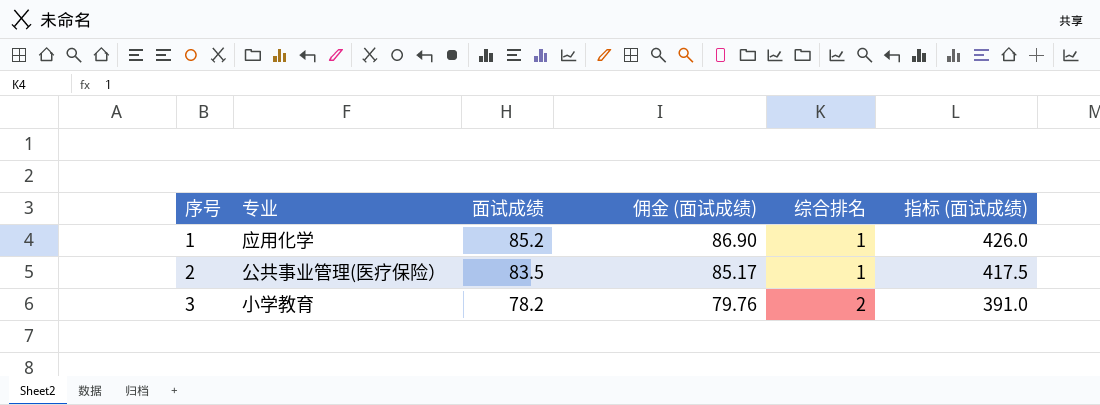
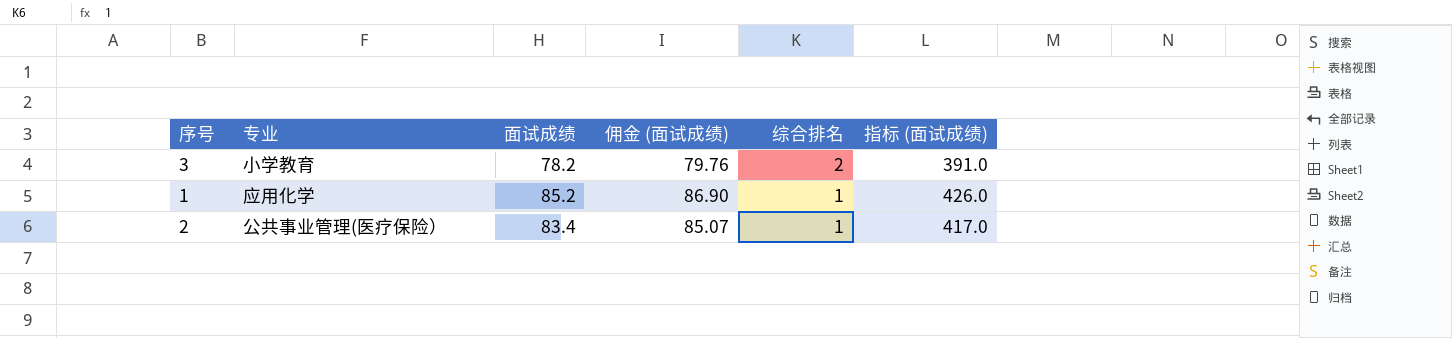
row order: 序号 ascending -> 综合排名 descending
2 | 面试成绩: 83.5 -> 83.4
2 | 佣金 (面试成绩): 85.17 -> 85.07
2 | 指标 (面试成绩): 417.5 -> 417.0

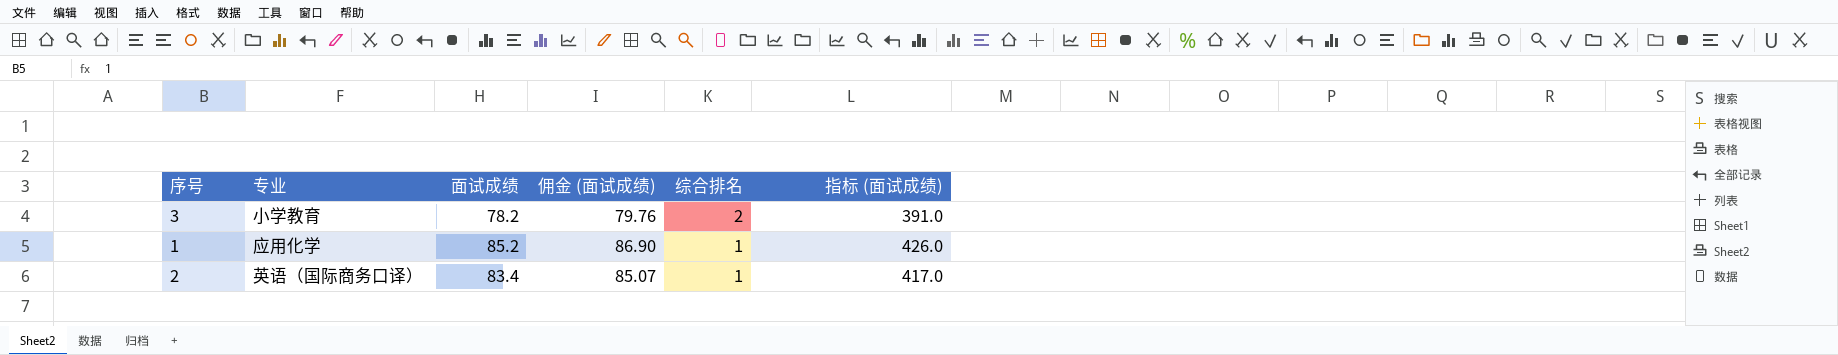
2 | 专业: 公共事业管理(医疗保险） -> 英语（国际商务口译）

